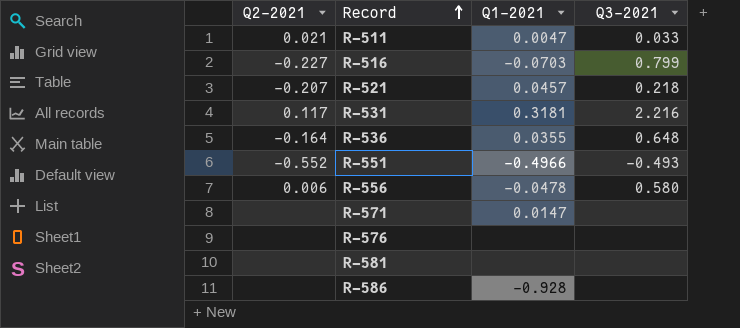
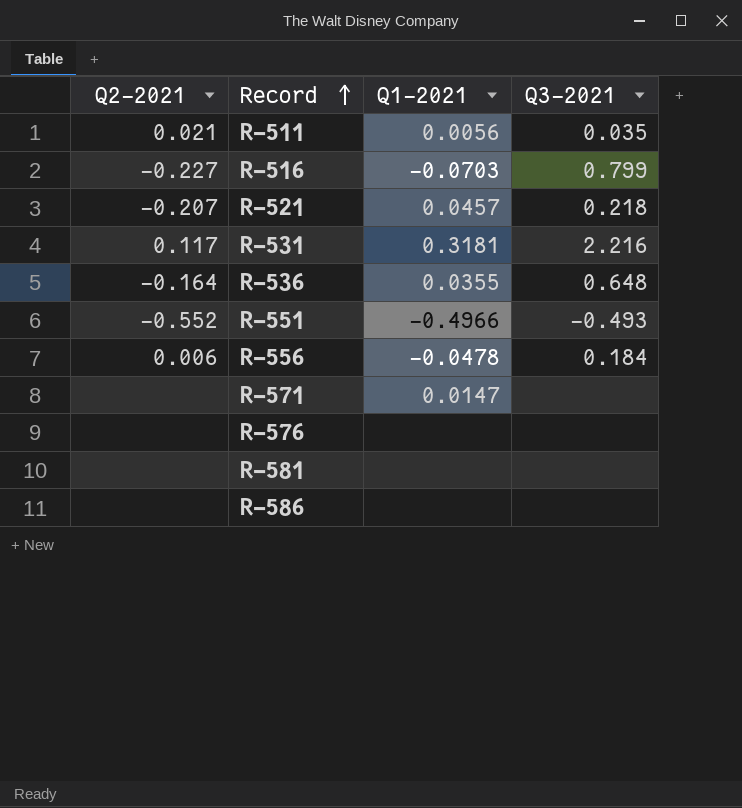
R-511 | Q1-2021: 0.0047 -> 0.0056
R-511 | Q3-2021: 0.033 -> 0.035
R-556 | Q3-2021: 0.580 -> 0.184
R-586 | Q1-2021: -0.928 -> none

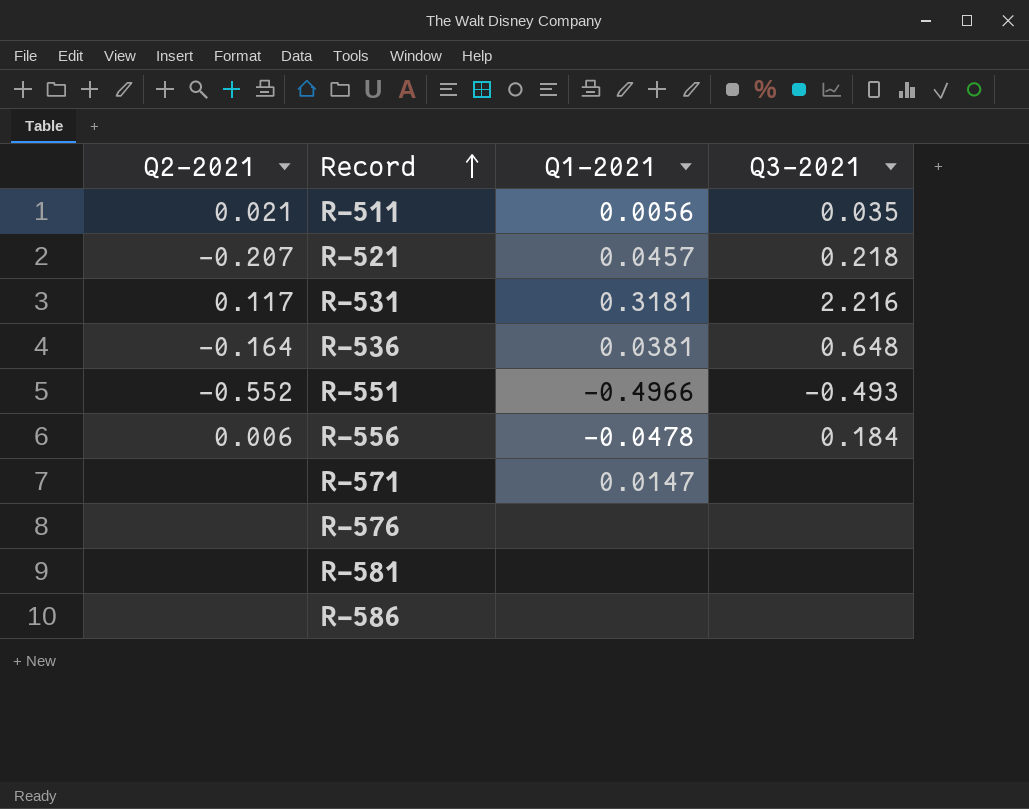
row R-516: -0.227 | -0.0703 | 0.799 -> none
R-536 | Q1-2021: 0.0355 -> 0.0381

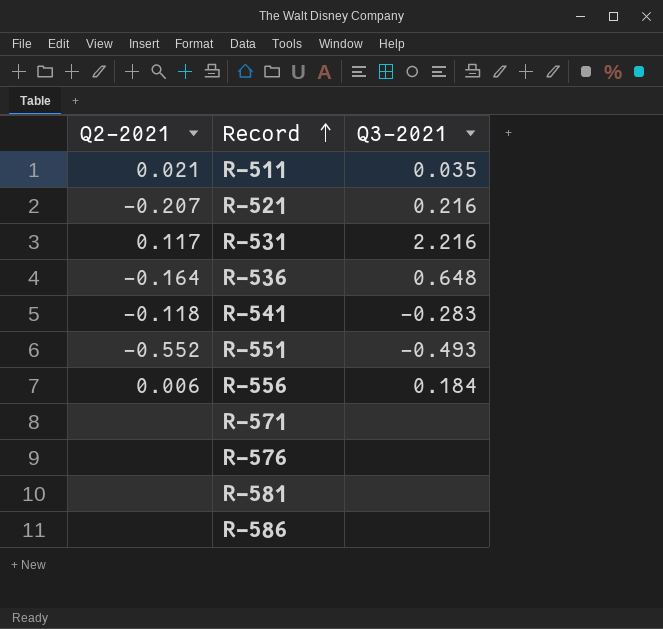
column Q1-2021 | position: 3 -> none
R-521 | Q3-2021: 0.218 -> 0.216
row R-541: none -> -0.118 | -0.283

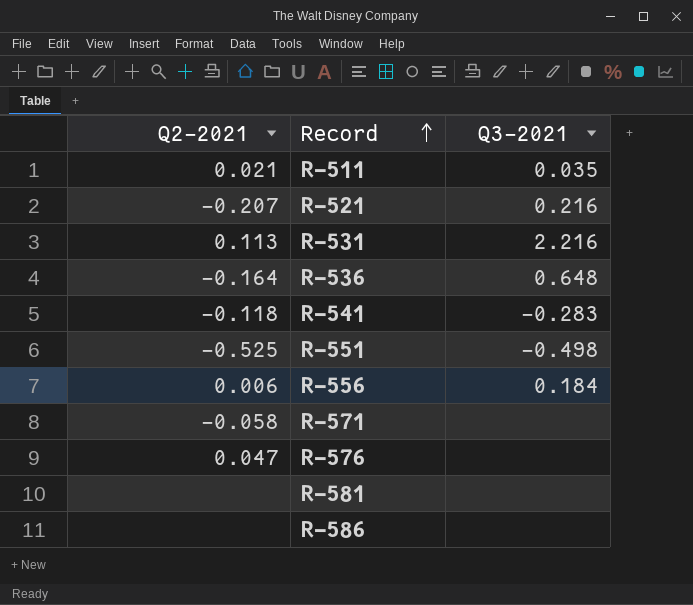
R-531 | Q2-2021: 0.117 -> 0.113
R-551 | Q2-2021: -0.552 -> -0.525
R-551 | Q3-2021: -0.493 -> -0.498
R-571 | Q2-2021: none -> -0.058
R-576 | Q2-2021: none -> 0.047

